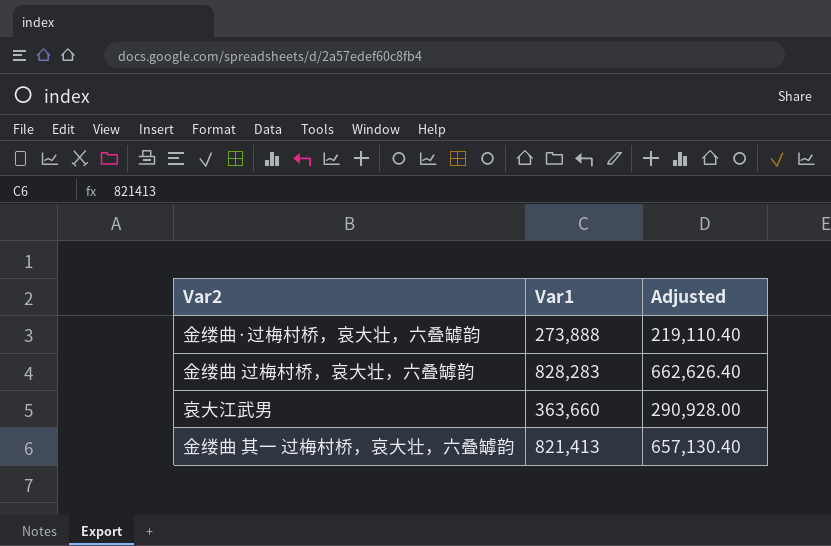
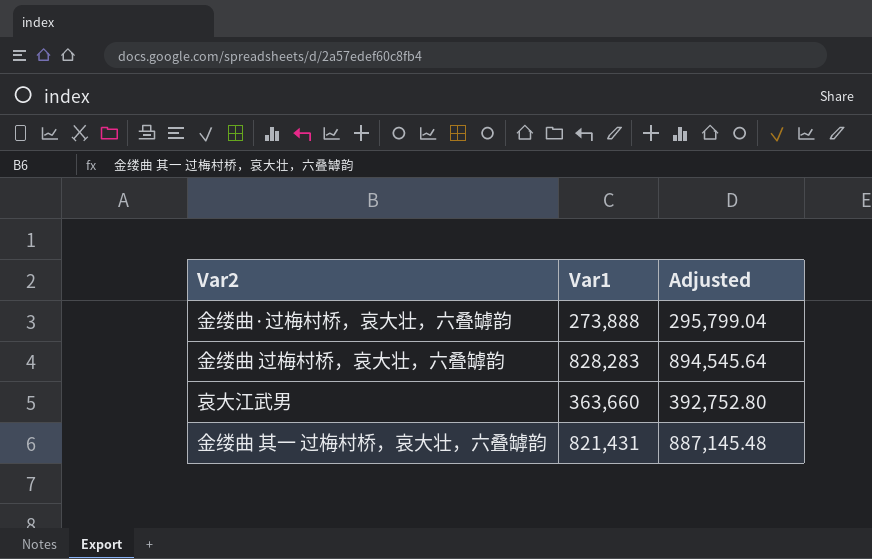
column Adjusted | formula: [Var1] * 0.8 -> [Var1] * 1.08
金缕曲 其一 过梅村桥，哀大壮，六叠罅韵 | Var1: 821,413 -> 821,431

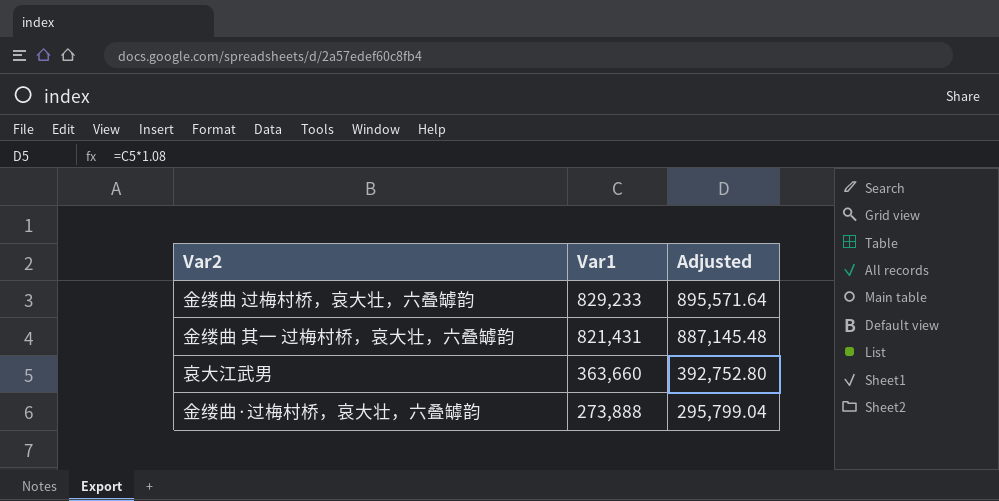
row order: none -> Var1 descending
金缕曲 过梅村桥，哀大壮，六叠罅韵 | Var1: 828,283 -> 829,233
金缕曲 过梅村桥，哀大壮，六叠罅韵 | Adjusted: 894,545.64 -> 895,571.64

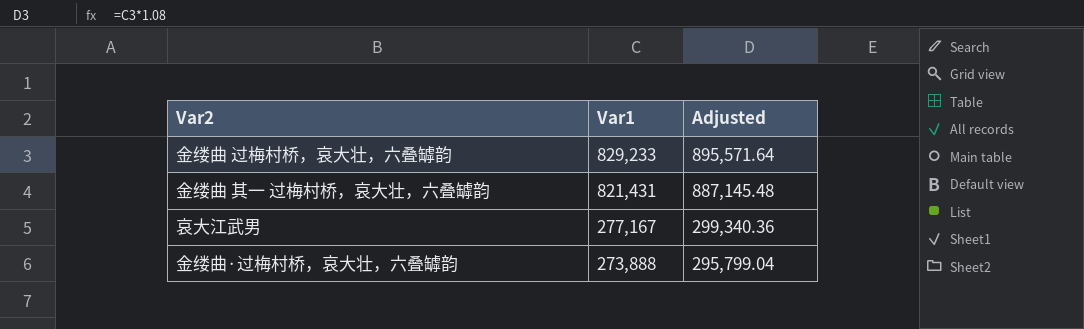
哀大江武男 | Var1: 363,660 -> 277,167
哀大江武男 | Adjusted: 392,752.80 -> 299,340.36

